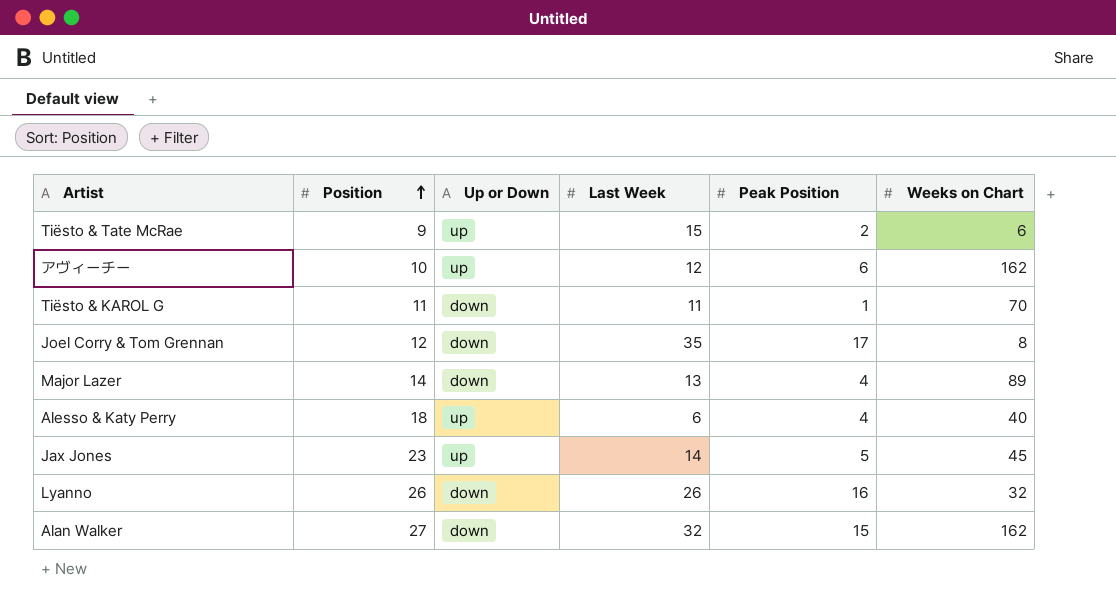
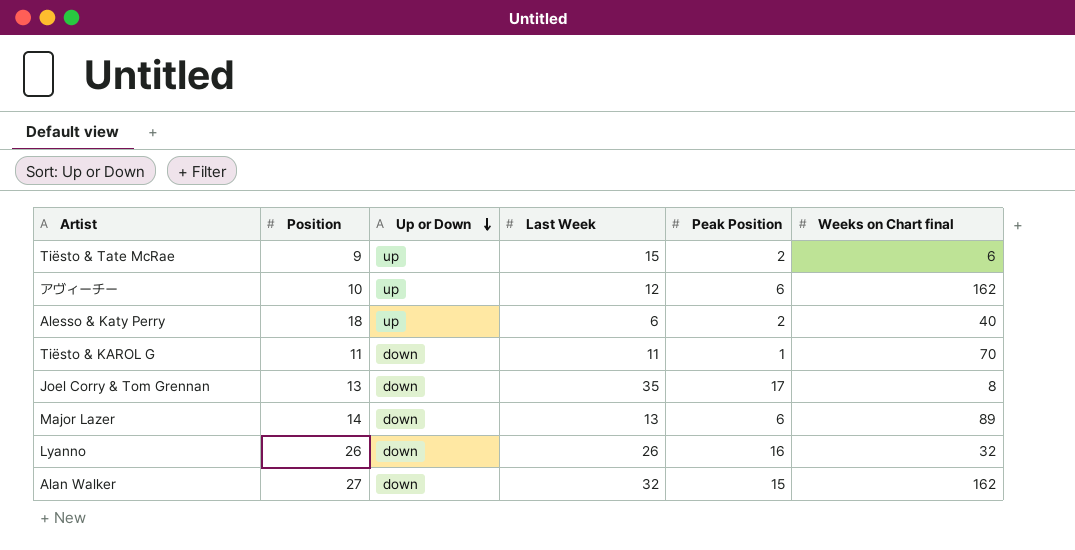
row order: Position ascending -> Up or Down descending
column name: Weeks on Chart -> Weeks on Chart final
row Jax Jones: 23 | up | 14 | 5 | 45 -> none
Alesso & Katy Perry | Peak Position: 4 -> 2
Joel Corry & Tom Grennan | Position: 12 -> 13
Major Lazer | Peak Position: 4 -> 6

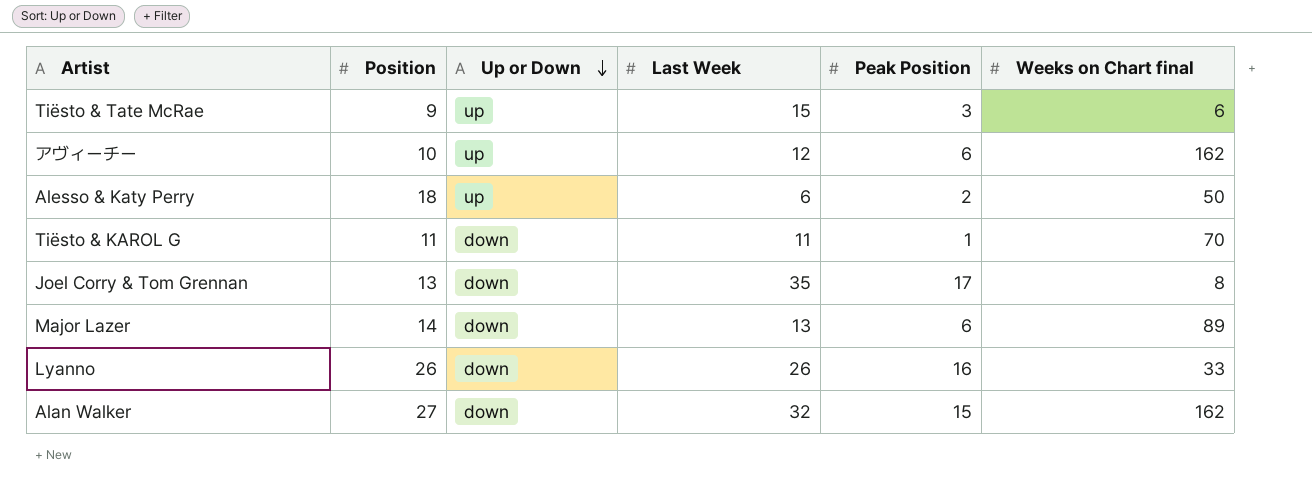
Tiësto & Tate McRae | Peak Position: 2 -> 3
Alesso & Katy Perry | Weeks on Chart final: 40 -> 50
Lyanno | Weeks on Chart final: 32 -> 33

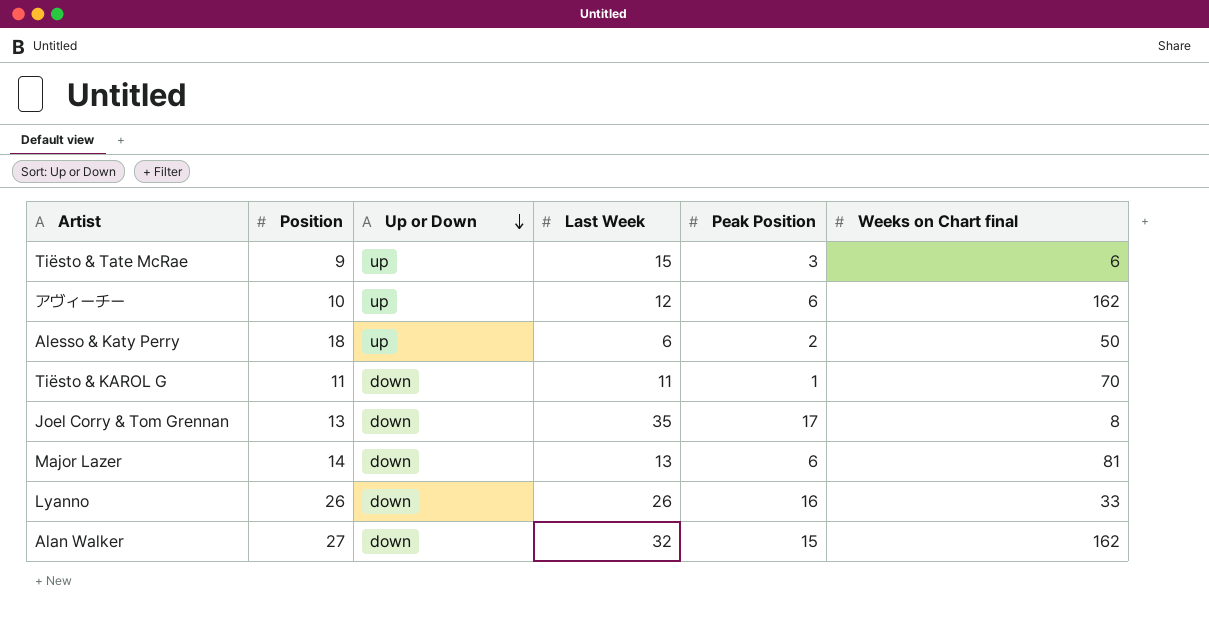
Major Lazer | Weeks on Chart final: 89 -> 81

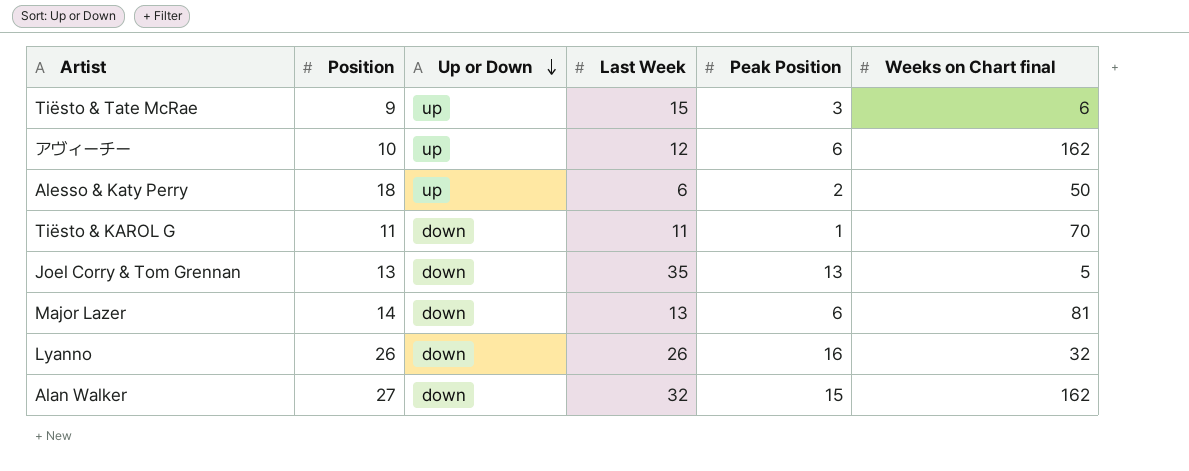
Joel Corry & Tom Grennan | Peak Position: 17 -> 13
Joel Corry & Tom Grennan | Weeks on Chart final: 8 -> 5
Lyanno | Weeks on Chart final: 33 -> 32

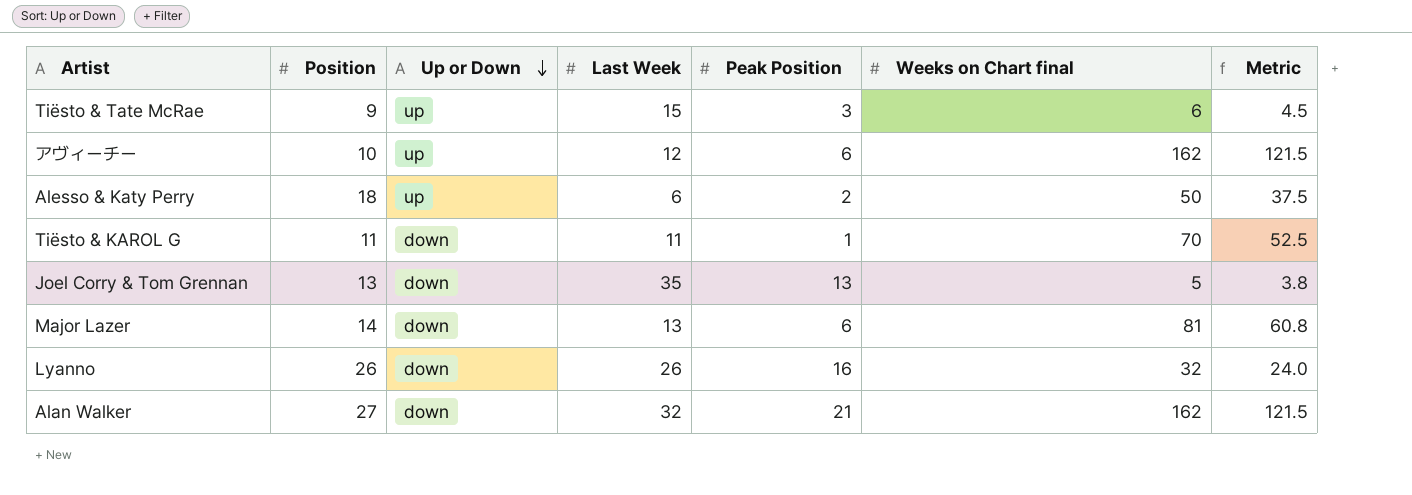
column Metric | formula: none -> [Weeks on Chart final] * 0.75
Alan Walker | Peak Position: 15 -> 21

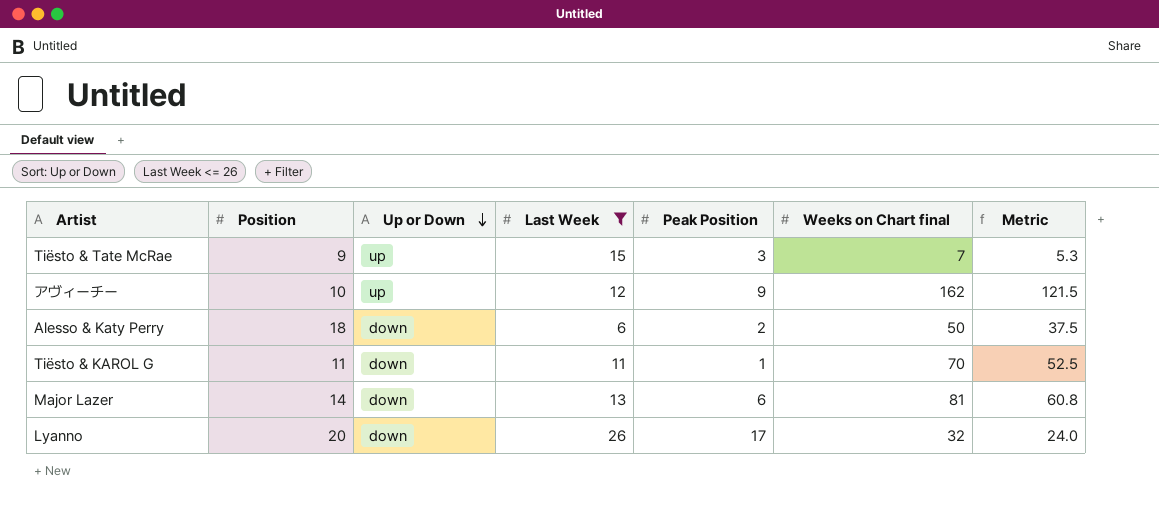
filter: none -> Last Week <= 26
Tiësto & Tate McRae | Weeks on Chart final: 6 -> 7
Tiësto & Tate McRae | Metric: 4.5 -> 5.3
アヴィーチー | Peak Position: 6 -> 9
Alesso & Katy Perry | Up or Down: up -> down
Lyanno | Position: 26 -> 20
Lyanno | Peak Position: 16 -> 17

